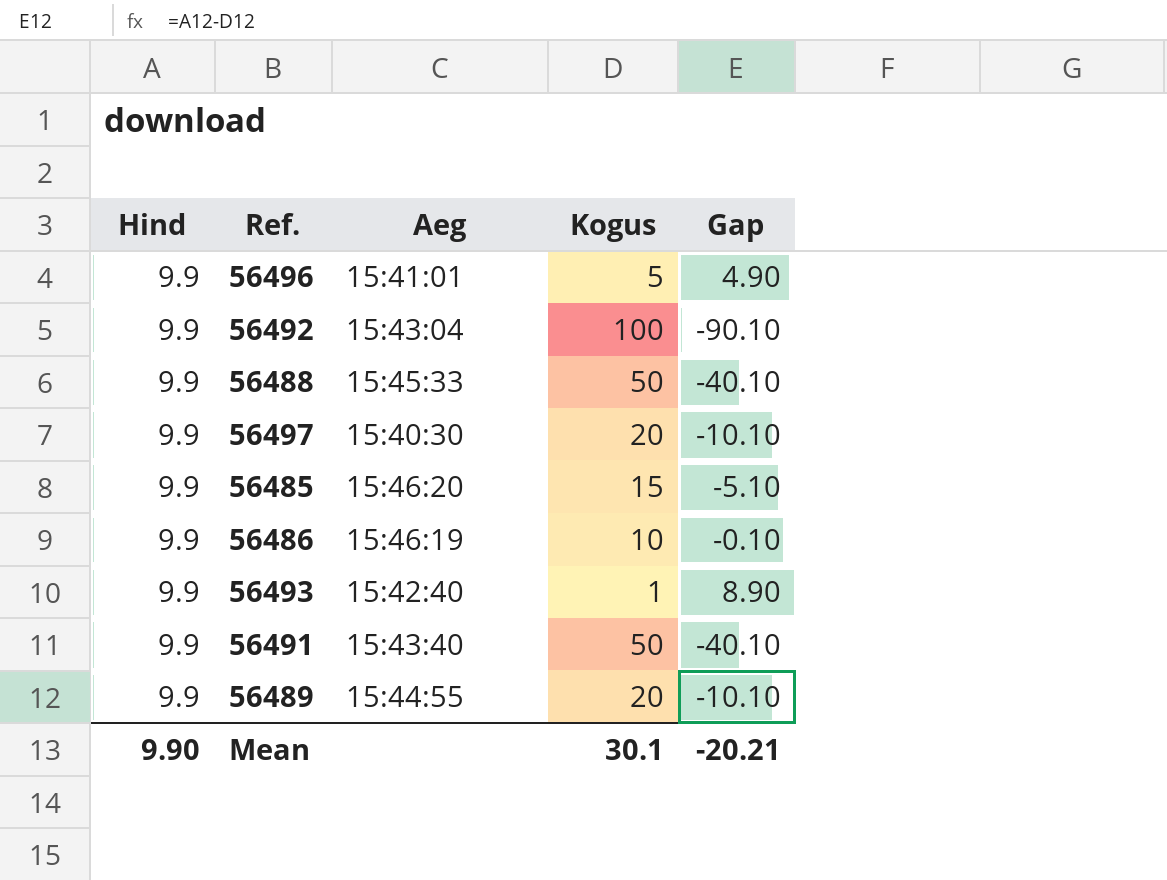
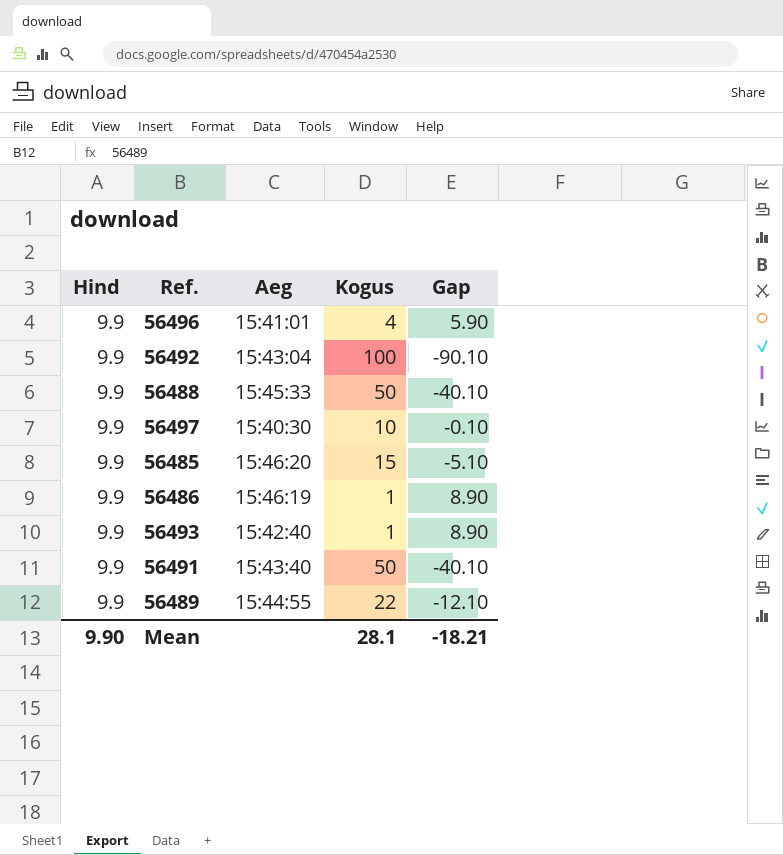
56496 | Kogus: 5 -> 4
56496 | Gap: 4.90 -> 5.90
56497 | Kogus: 20 -> 10
56497 | Gap: -10.10 -> -0.10
56486 | Kogus: 10 -> 1
56486 | Gap: -0.10 -> 8.90
56489 | Kogus: 20 -> 22
56489 | Gap: -10.10 -> -12.10
Mean | Kogus: 30.1 -> 28.1
Mean | Gap: -20.21 -> -18.21

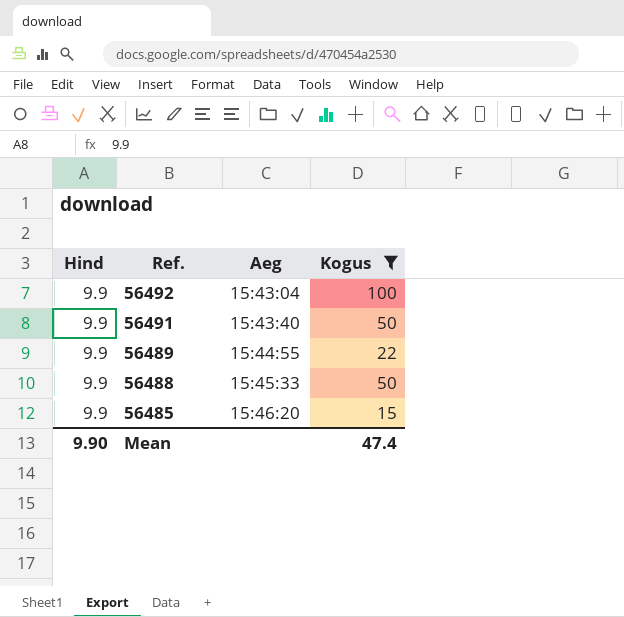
filter: none -> Kogus >= 15
row order: none -> Ref. descending
column Gap | formula: [Hind] - [Kogus] -> none
Mean | Kogus: 28.1 -> 47.4

